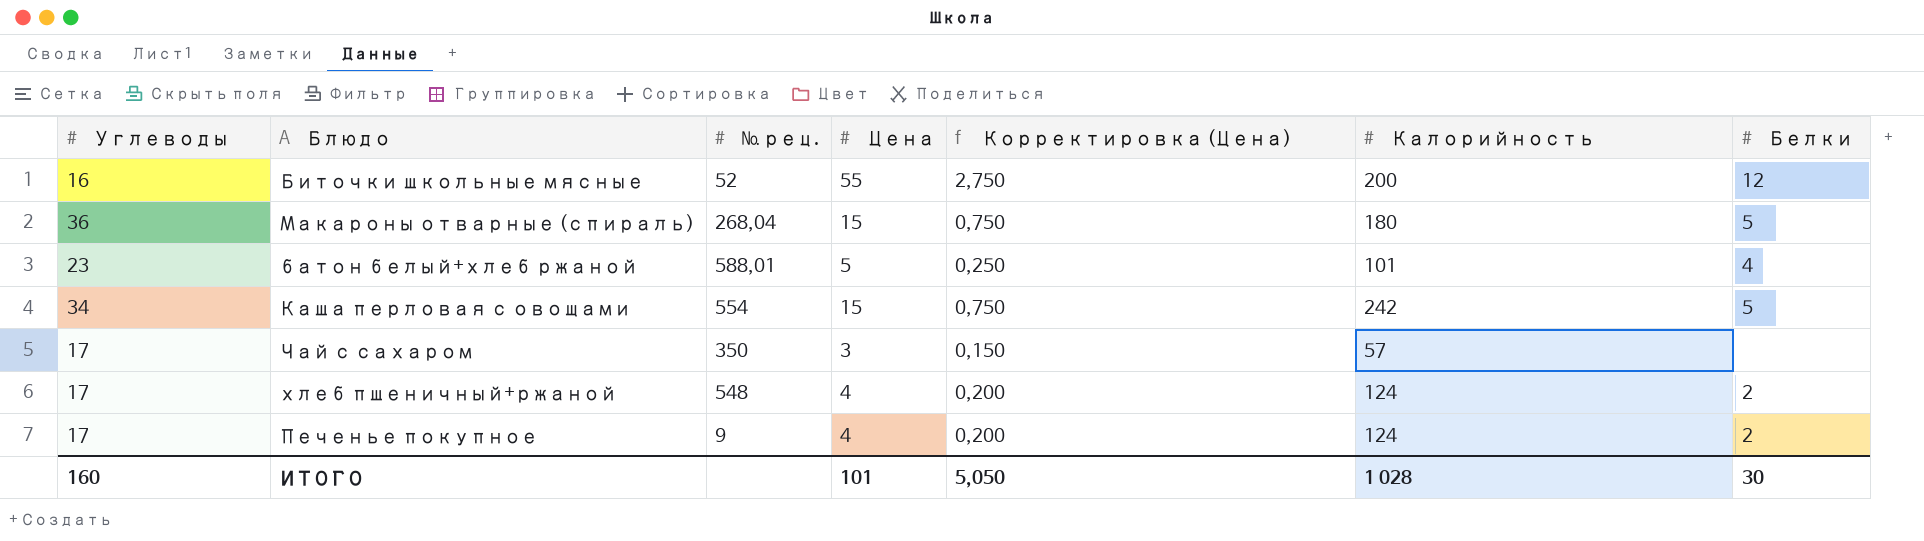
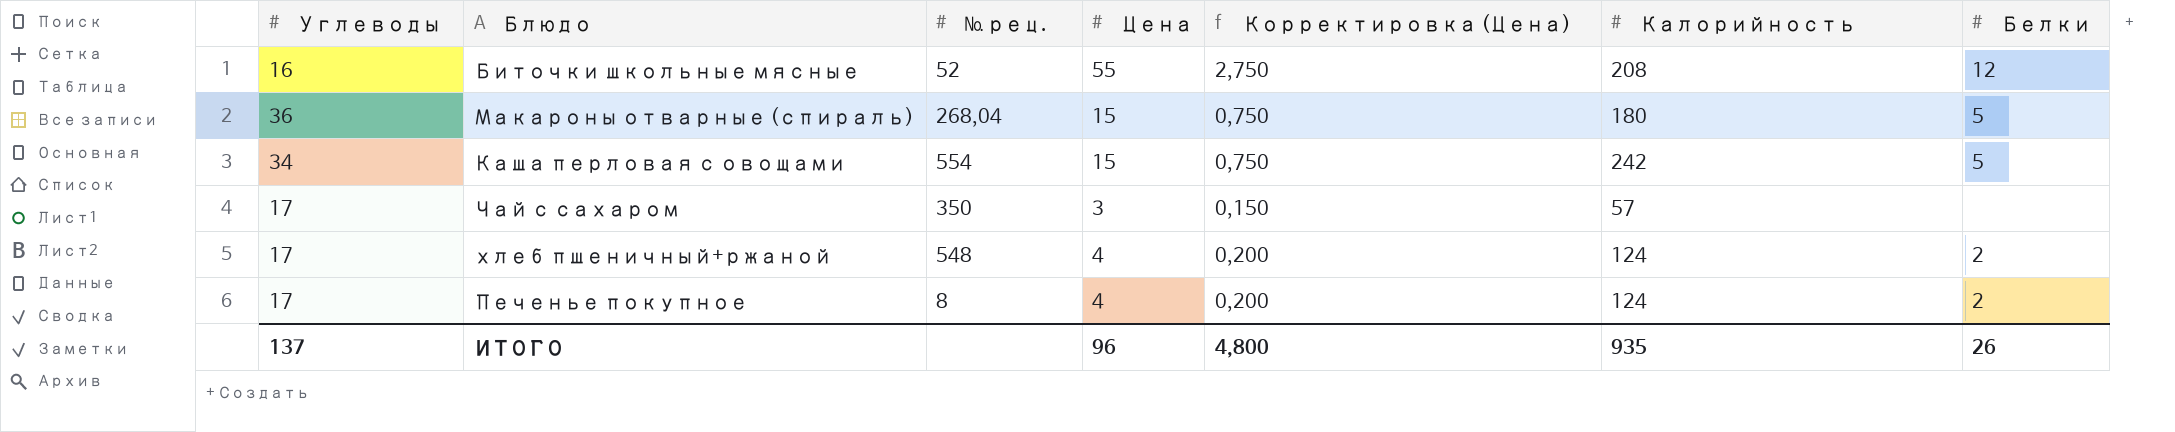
row батон белый+хлеб ржаной: 23 | 588,01 | 5 | 0,250 | 101 | 4 -> none
Биточки школьные мясные | Калорийность: 200 -> 208
Печенье покупное | № рец.: 9 -> 8
ИТОГО | Углеводы: 160 -> 137
ИТОГО | Цена: 101 -> 96
ИТОГО | Корректировка (Цена): 5,050 -> 4,800
ИТОГО | Калорийность: 1 028 -> 935
ИТОГО | Белки: 30 -> 26

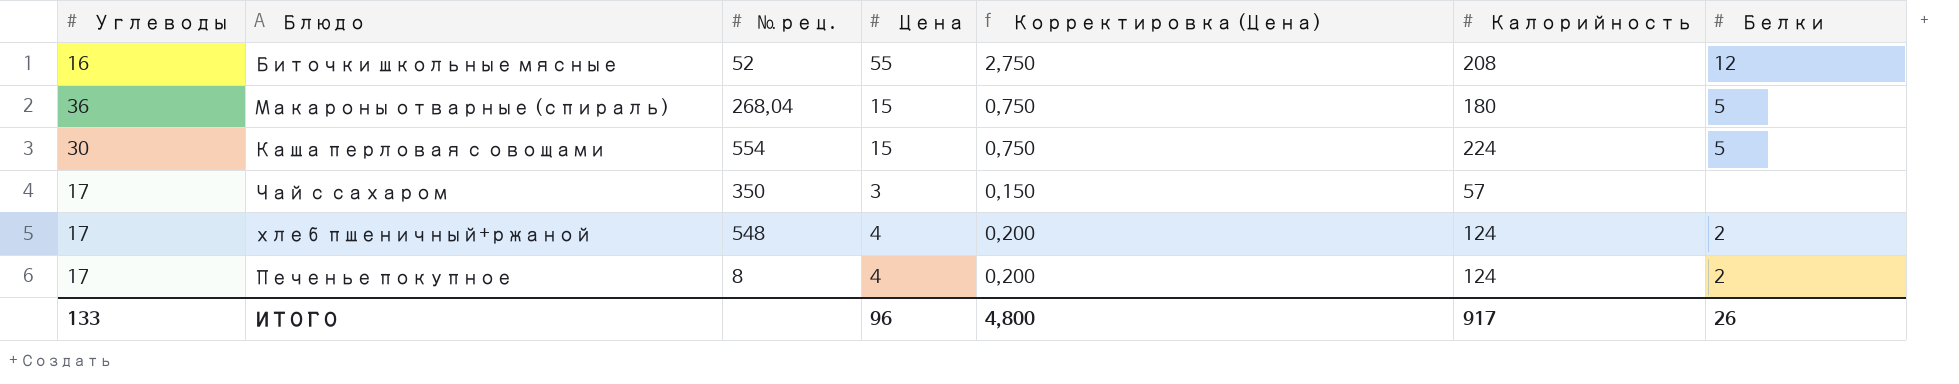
Каша перловая с овощами | Углеводы: 34 -> 30
Каша перловая с овощами | Калорийность: 242 -> 224
ИТОГО | Углеводы: 137 -> 133
ИТОГО | Калорийность: 935 -> 917

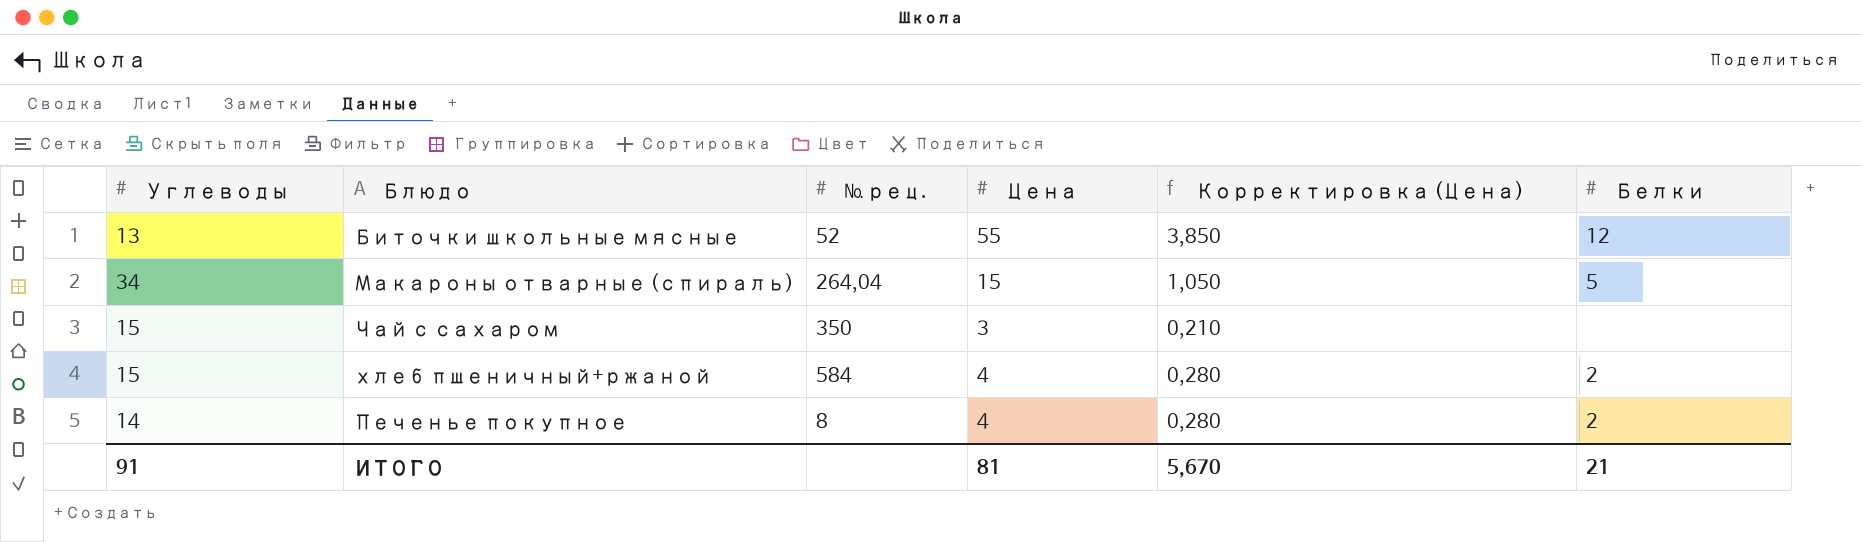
column Калорийность | position: 6 -> none
column Корректировка (Цена) | formula: [Цена] * 0,05 -> [Цена] * 0,07
row Каша перловая с овощами: 30 | 554 | 15 | 0,750 | 224 | 5 -> none
Биточки школьные мясные | Углеводы: 16 -> 13
Макароны отварные (спираль) | Углеводы: 36 -> 34
Макароны отварные (спираль) | № рец.: 268,04 -> 264,04
Чай с сахаром | Углеводы: 17 -> 15
хлеб пшеничный+ржаной | Углеводы: 17 -> 15
хлеб пшеничный+ржаной | № рец.: 548 -> 584
Печенье покупное | Углеводы: 17 -> 14
ИТОГО | Углеводы: 133 -> 91
ИТОГО | Цена: 96 -> 81
ИТОГО | Корректировка (Цена): 4,800 -> 5,670
ИТОГО | Белки: 26 -> 21

